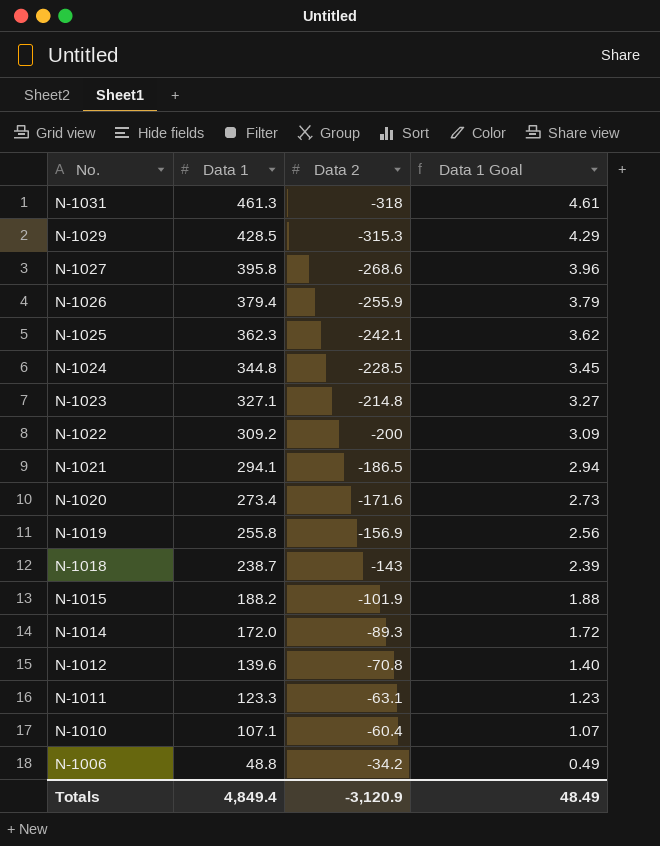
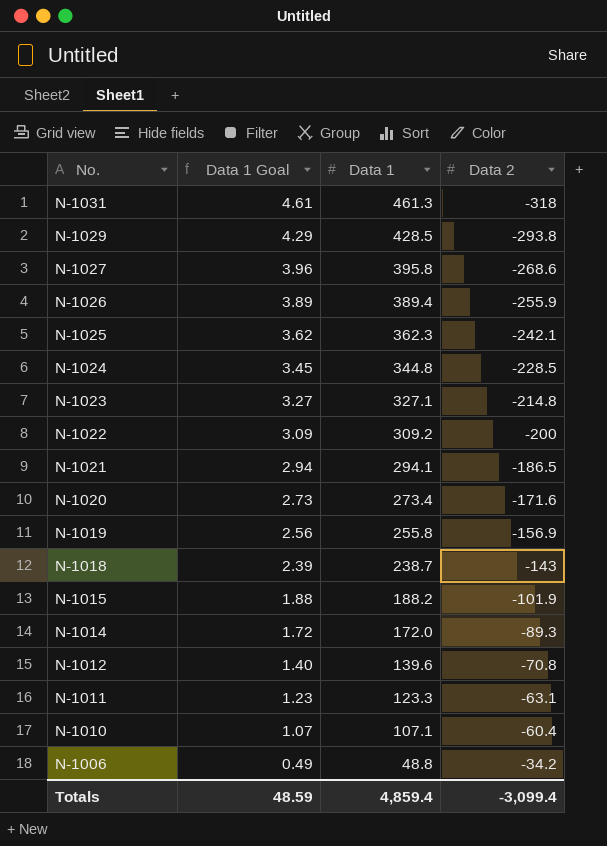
column Data 1 Goal | position: 4 -> 2
N-1029 | Data 2: -315.3 -> -293.8
N-1026 | Data 1 Goal: 3.79 -> 3.89
N-1026 | Data 1: 379.4 -> 389.4
Totals | Data 1 Goal: 48.49 -> 48.59
Totals | Data 1: 4,849.4 -> 4,859.4
Totals | Data 2: -3,120.9 -> -3,099.4

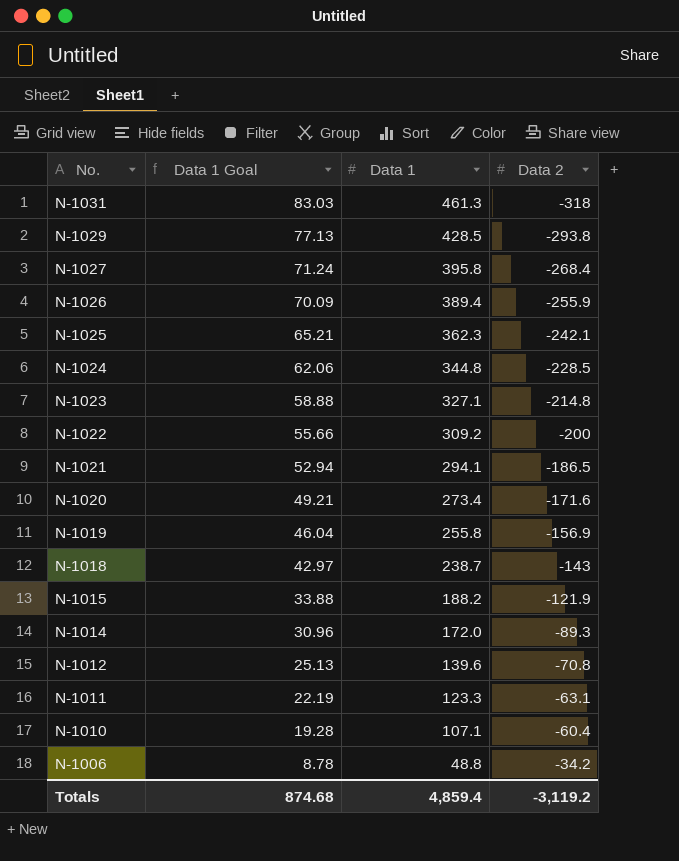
column Data 1 Goal | formula: [Data 1] * 0.01 -> [Data 1] * 0.18
N-1027 | Data 2: -268.6 -> -268.4
N-1015 | Data 2: -101.9 -> -121.9
Totals | Data 1 Goal: 48.59 -> 874.68
Totals | Data 2: -3,099.4 -> -3,119.2

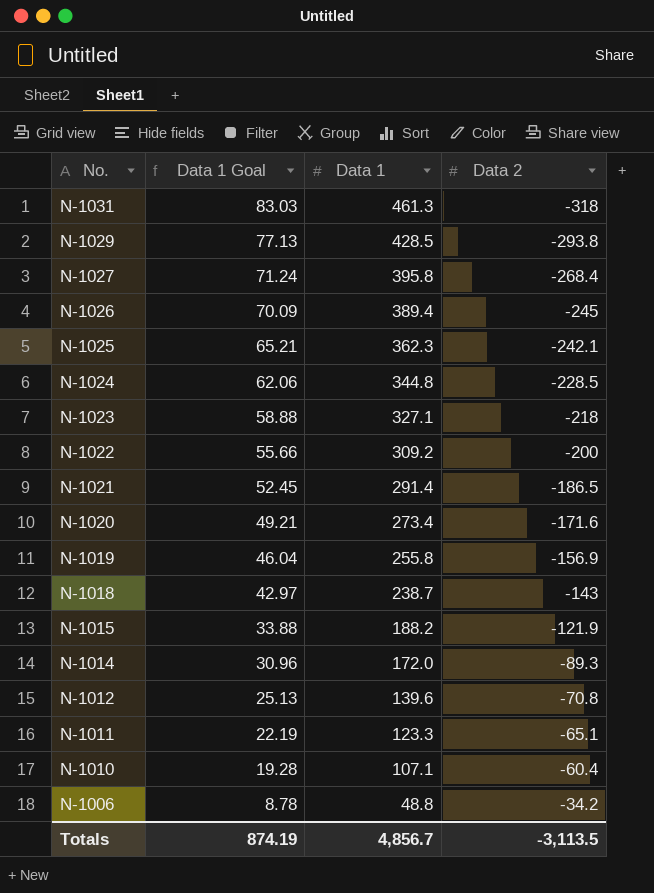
N-1026 | Data 2: -255.9 -> -245
N-1023 | Data 2: -214.8 -> -218
N-1021 | Data 1 Goal: 52.94 -> 52.45
N-1021 | Data 1: 294.1 -> 291.4
N-1011 | Data 2: -63.1 -> -65.1
Totals | Data 1 Goal: 874.68 -> 874.19
Totals | Data 1: 4,859.4 -> 4,856.7
Totals | Data 2: -3,119.2 -> -3,113.5

